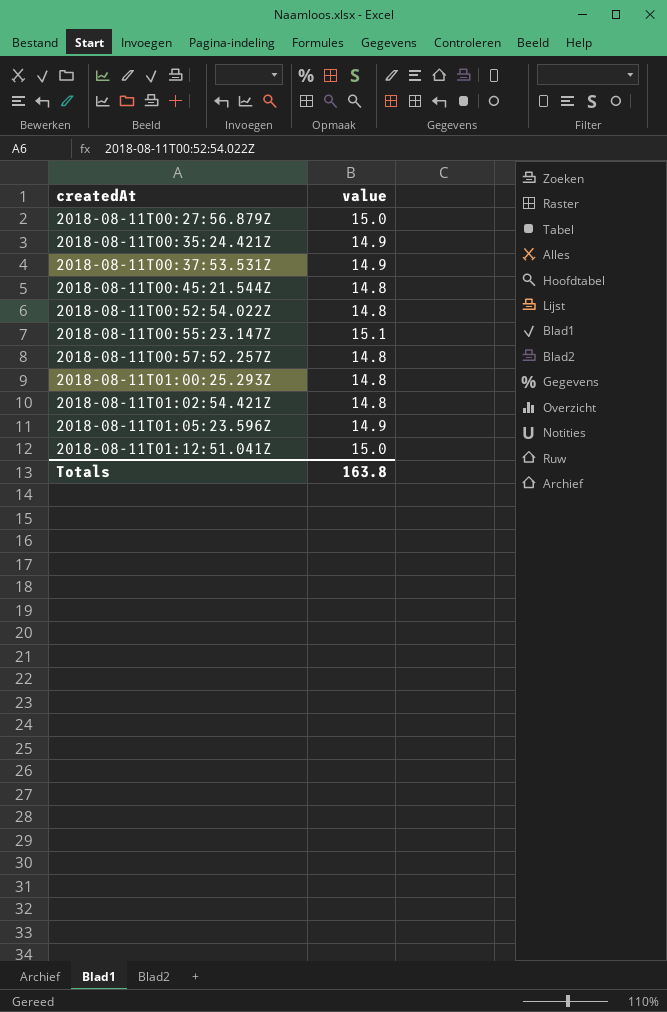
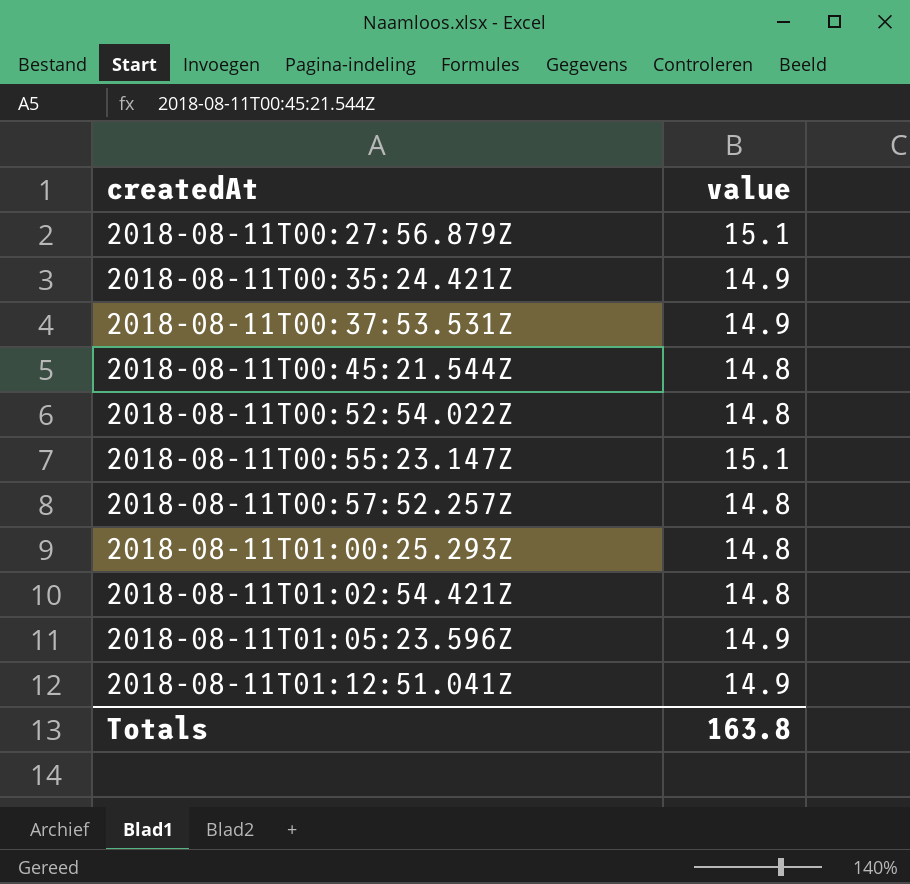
2018-08-11T00:27:56.879Z | value: 15.0 -> 15.1
2018-08-11T01:12:51.041Z | value: 15.0 -> 14.9

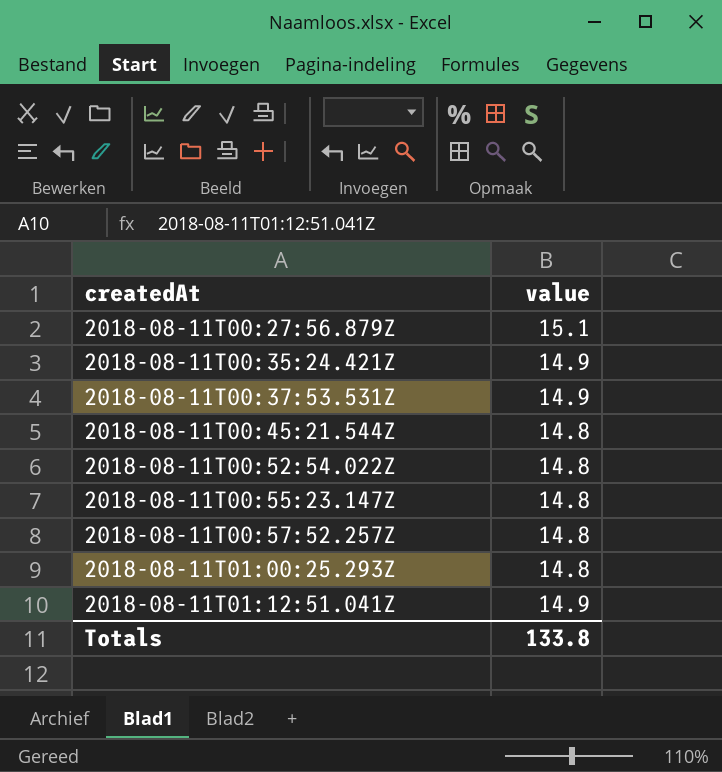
row 2018-08-11T01:02:54.421Z: 14.8 -> none
row 2018-08-11T01:05:23.596Z: 14.9 -> none
2018-08-11T00:55:23.147Z | value: 15.1 -> 14.8
Totals | value: 163.8 -> 133.8

